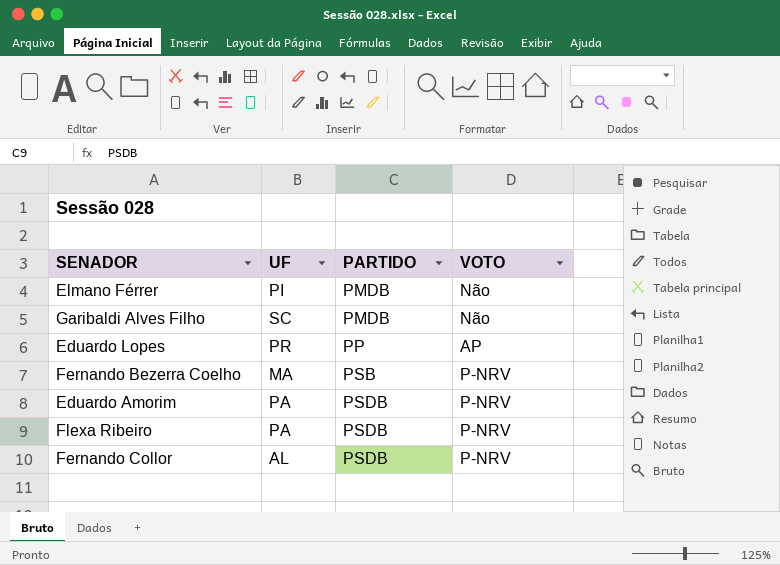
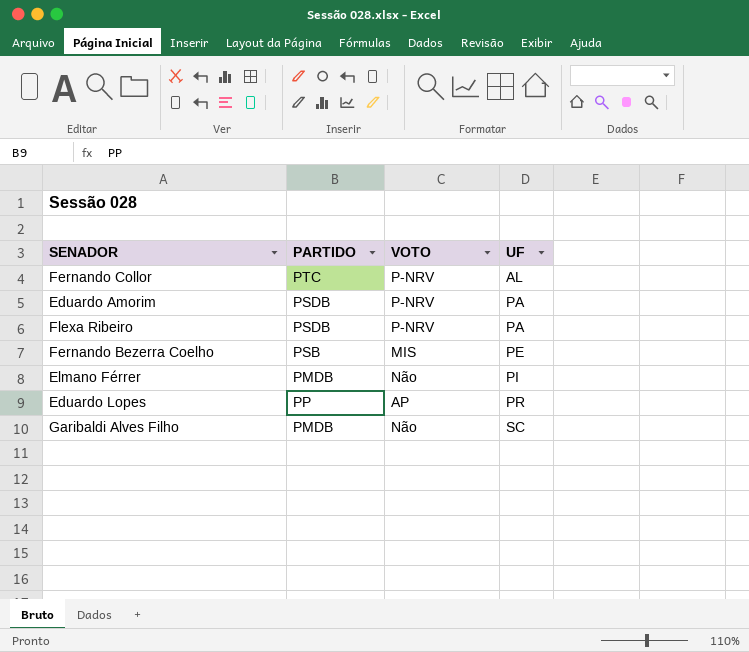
row order: PARTIDO ascending -> UF ascending
column UF | position: 2 -> 4
Fernando Collor | PARTIDO: PSDB -> PTC
Fernando Bezerra Coelho | VOTO: P-NRV -> MIS
Fernando Bezerra Coelho | UF: MA -> PE

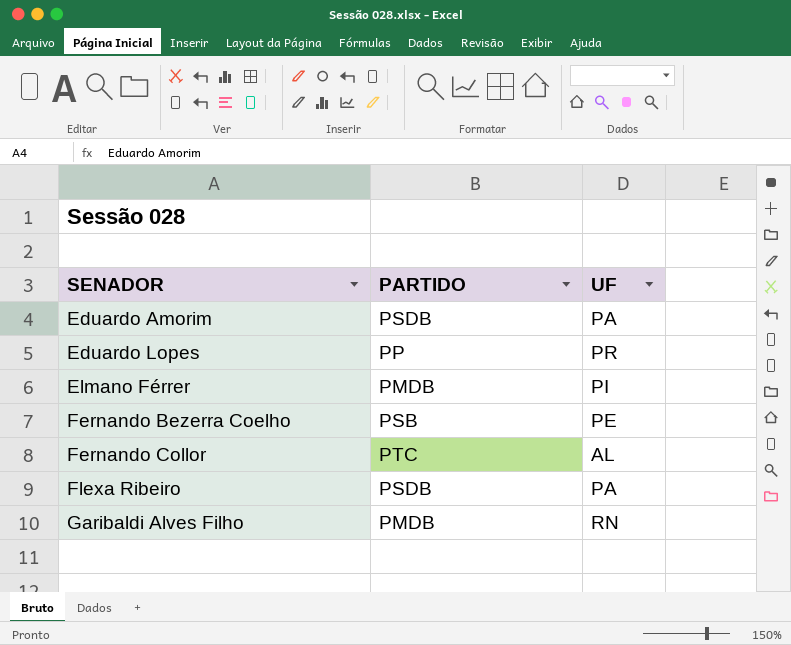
row order: UF ascending -> SENADOR ascending
column VOTO | position: 3 -> none
Garibaldi Alves Filho | UF: SC -> RN

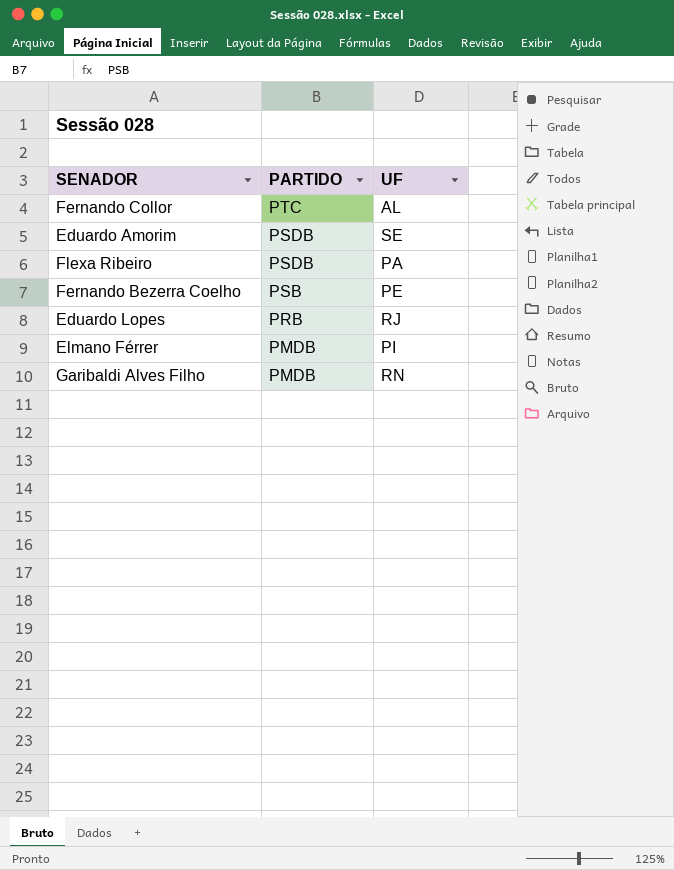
row order: SENADOR ascending -> PARTIDO descending
Eduardo Amorim | UF: PA -> SE
Eduardo Lopes | PARTIDO: PP -> PRB
Eduardo Lopes | UF: PR -> RJ

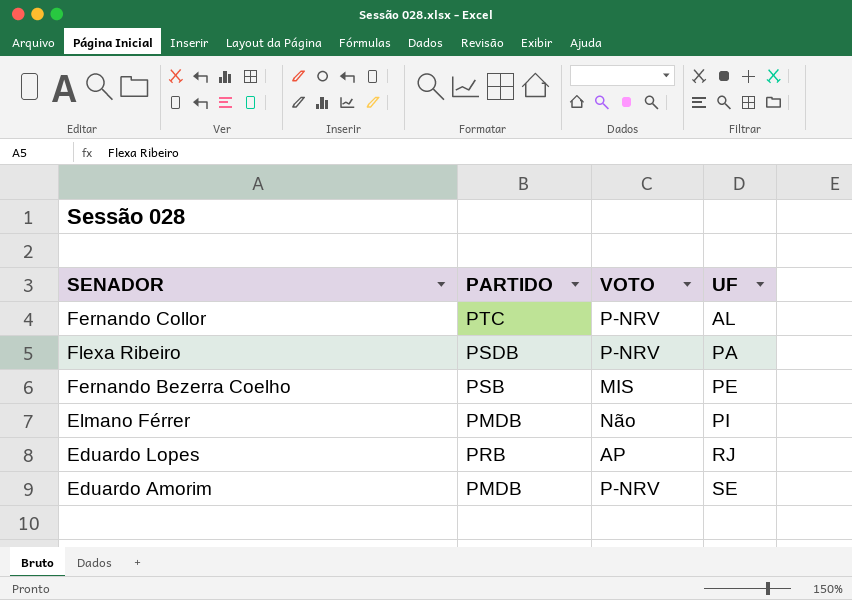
row order: PARTIDO descending -> UF ascending
column VOTO | position: none -> 3
row Garibaldi Alves Filho: PMDB | RN -> none
Eduardo Amorim | PARTIDO: PSDB -> PMDB

